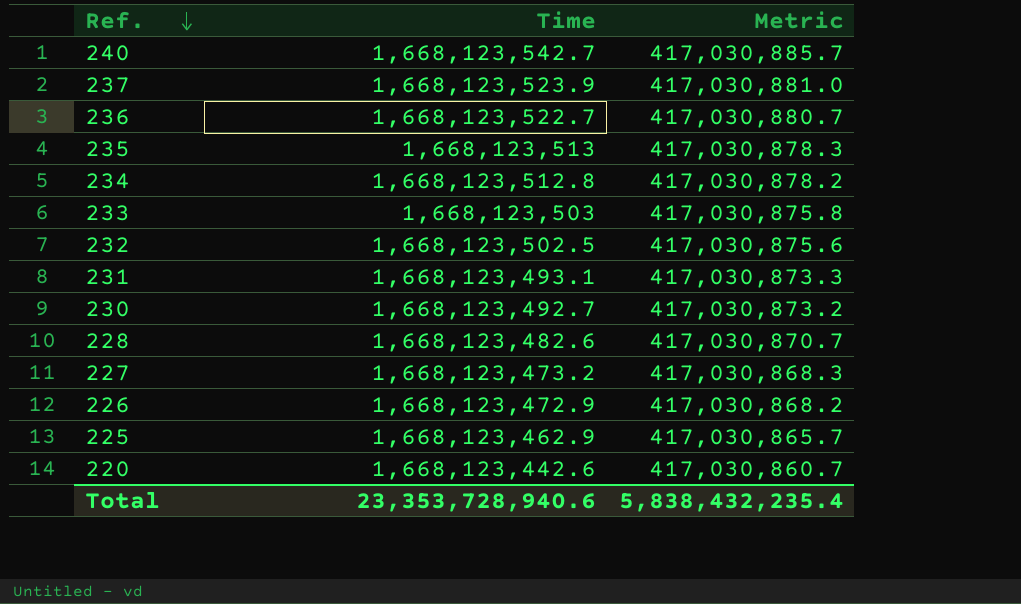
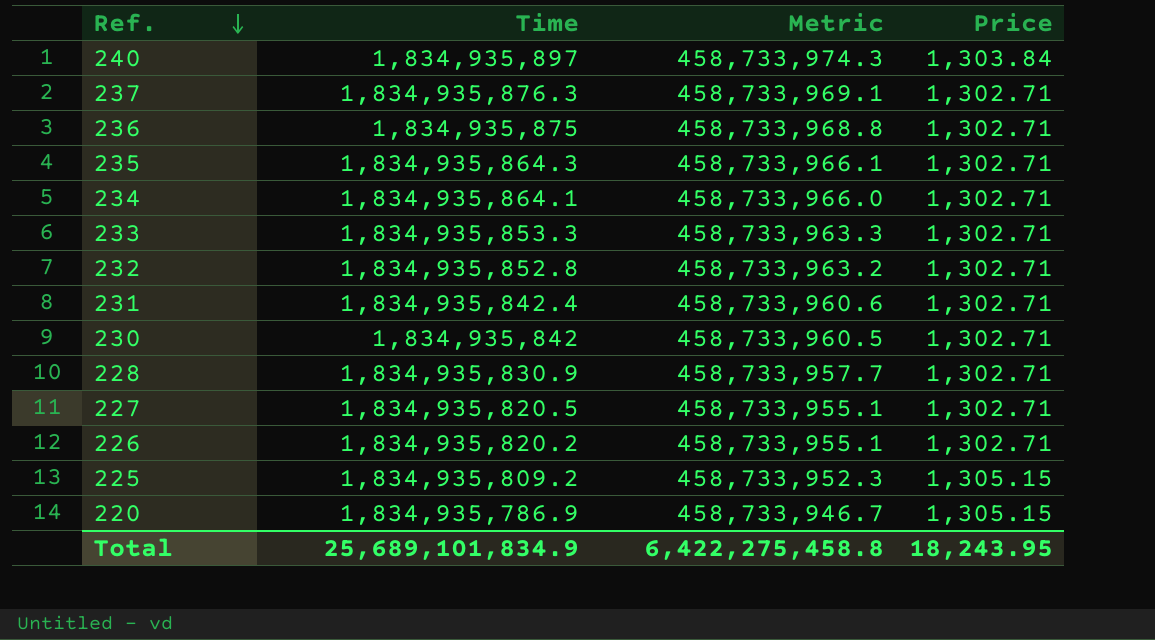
column Price | position: none -> 4
240 | Time: 1,668,123,542.7 -> 1,834,935,897
240 | Metric: 417,030,885.7 -> 458,733,974.3
237 | Time: 1,668,123,523.9 -> 1,834,935,876.3
237 | Metric: 417,030,881.0 -> 458,733,969.1
236 | Time: 1,668,123,522.7 -> 1,834,935,875
236 | Metric: 417,030,880.7 -> 458,733,968.8
235 | Time: 1,668,123,513 -> 1,834,935,864.3
235 | Metric: 417,030,878.3 -> 458,733,966.1
234 | Time: 1,668,123,512.8 -> 1,834,935,864.1
234 | Metric: 417,030,878.2 -> 458,733,966.0
233 | Time: 1,668,123,503 -> 1,834,935,853.3
233 | Metric: 417,030,875.8 -> 458,733,963.3
232 | Time: 1,668,123,502.5 -> 1,834,935,852.8
232 | Metric: 417,030,875.6 -> 458,733,963.2
231 | Time: 1,668,123,493.1 -> 1,834,935,842.4
231 | Metric: 417,030,873.3 -> 458,733,960.6
230 | Time: 1,668,123,492.7 -> 1,834,935,842
230 | Metric: 417,030,873.2 -> 458,733,960.5
228 | Time: 1,668,123,482.6 -> 1,834,935,830.9
228 | Metric: 417,030,870.7 -> 458,733,957.7
227 | Time: 1,668,123,473.2 -> 1,834,935,820.5
227 | Metric: 417,030,868.3 -> 458,733,955.1
226 | Time: 1,668,123,472.9 -> 1,834,935,820.2
226 | Metric: 417,030,868.2 -> 458,733,955.1
225 | Time: 1,668,123,462.9 -> 1,834,935,809.2
225 | Metric: 417,030,865.7 -> 458,733,952.3
220 | Time: 1,668,123,442.6 -> 1,834,935,786.9
220 | Metric: 417,030,860.7 -> 458,733,946.7
Total | Time: 23,353,728,940.6 -> 25,689,101,834.9
Total | Metric: 5,838,432,235.4 -> 6,422,275,458.8

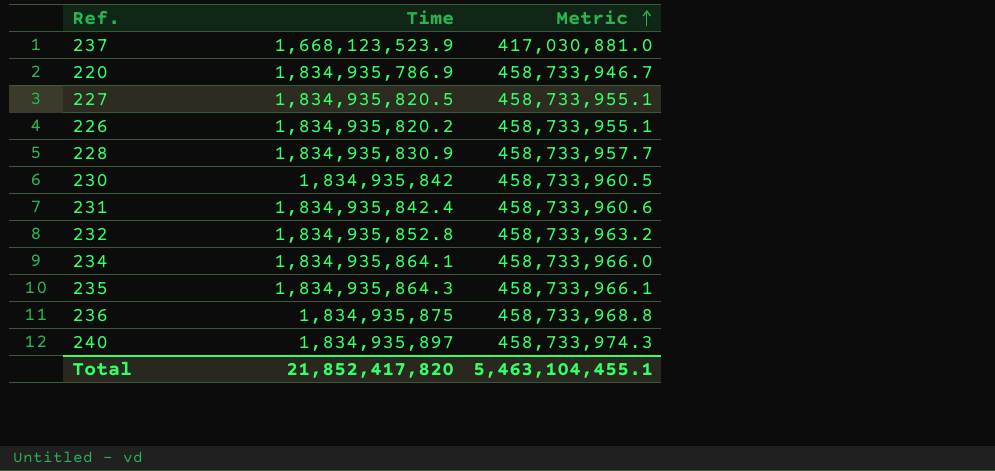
row order: Ref. descending -> Metric ascending
column Price | position: 4 -> none
row 233: 1,834,935,853.3 | 458,733,963.3 | 1,302.71 -> none
row 225: 1,834,935,809.2 | 458,733,952.3 | 1,305.15 -> none
237 | Time: 1,834,935,876.3 -> 1,668,123,523.9
237 | Metric: 458,733,969.1 -> 417,030,881.0
Total | Time: 25,689,101,834.9 -> 21,852,417,820
Total | Metric: 6,422,275,458.8 -> 5,463,104,455.1

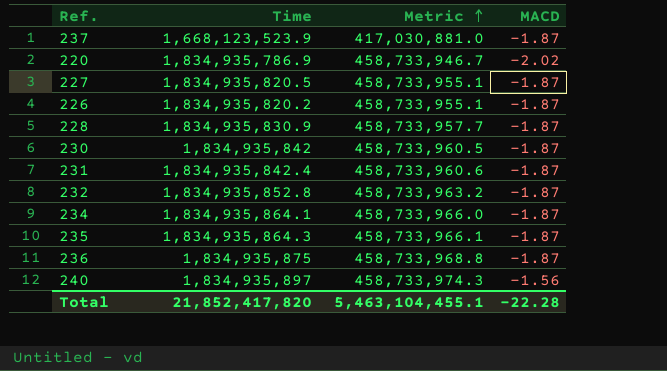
column MACD | position: none -> 4

